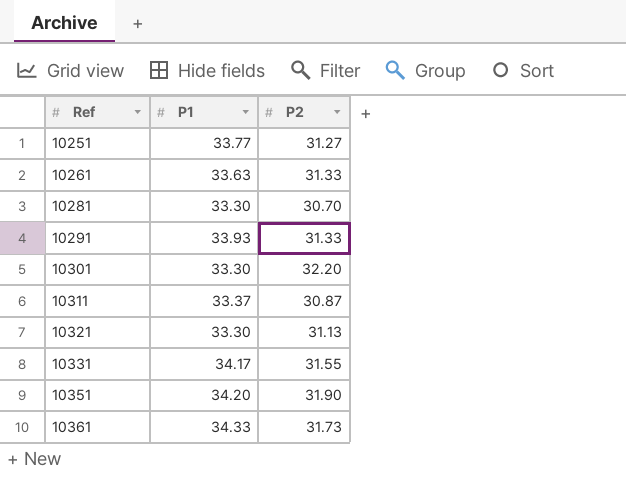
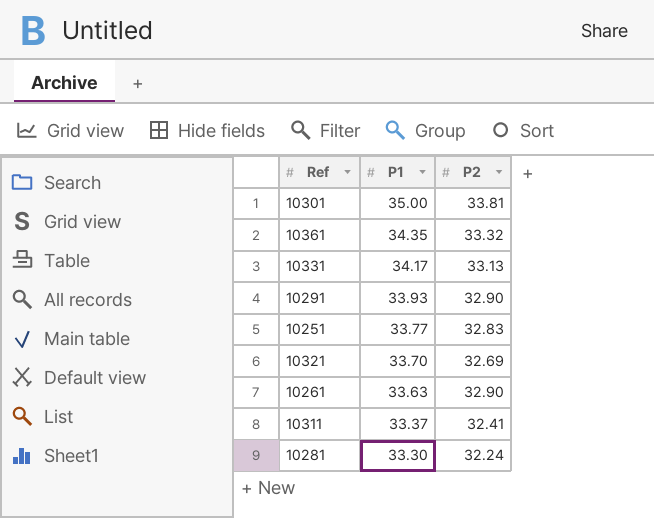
row order: Ref ascending -> P1 descending
row 10351: 34.20 | 31.90 -> none
10301 | P1: 33.30 -> 35.00
10301 | P2: 32.20 -> 33.81
10361 | P1: 34.33 -> 34.35
10361 | P2: 31.73 -> 33.32
10331 | P2: 31.55 -> 33.13
10291 | P2: 31.33 -> 32.90
10251 | P2: 31.27 -> 32.83
10321 | P1: 33.30 -> 33.70
10321 | P2: 31.13 -> 32.69
10261 | P2: 31.33 -> 32.90
10311 | P2: 30.87 -> 32.41
10281 | P2: 30.70 -> 32.24

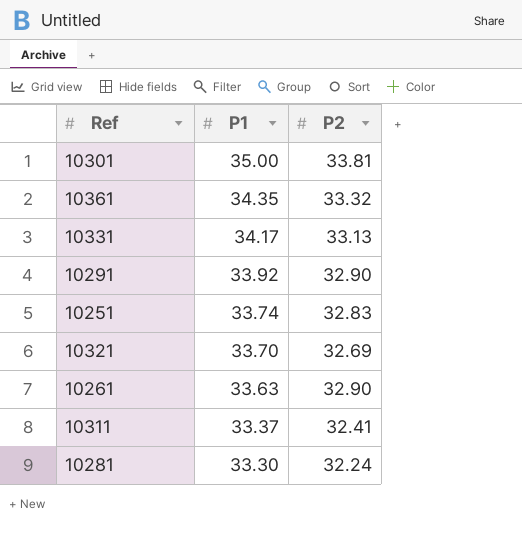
10291 | P1: 33.93 -> 33.92
10251 | P1: 33.77 -> 33.74

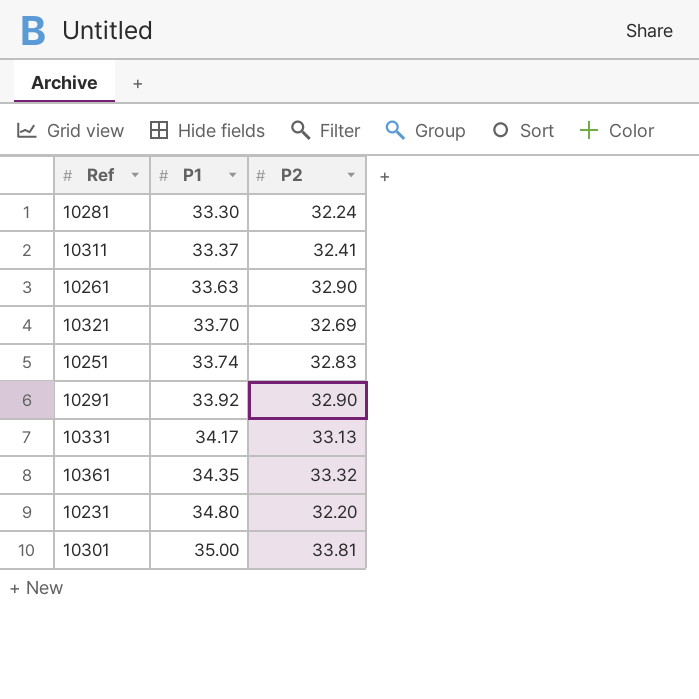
row order: P1 descending -> P1 ascending
row 10231: none -> 34.80 | 32.20

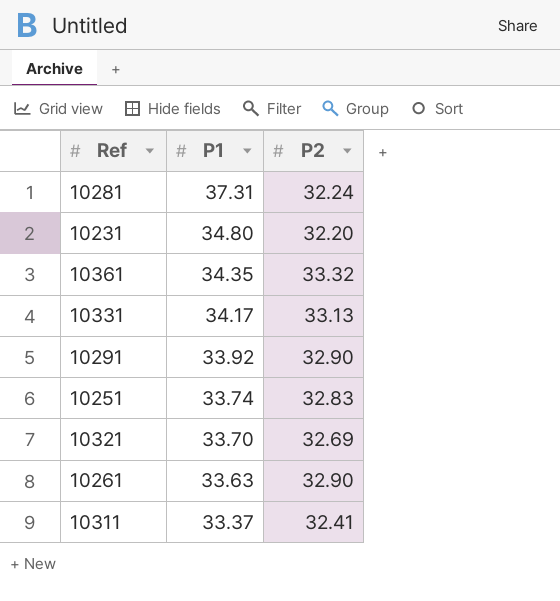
row order: P1 ascending -> P1 descending
row 10301: 35.00 | 33.81 -> none
10281 | P1: 33.30 -> 37.31

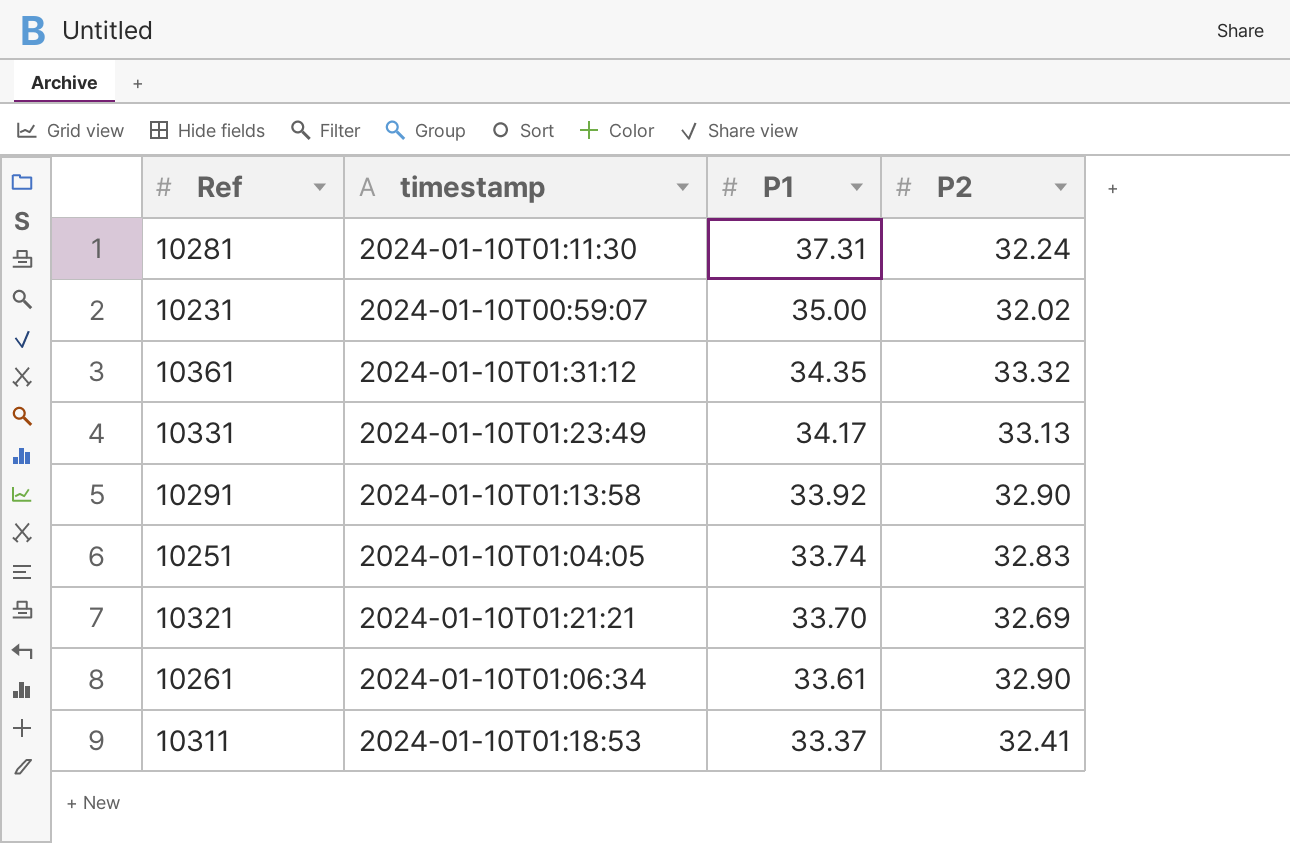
column timestamp | position: none -> 2
10231 | P1: 34.80 -> 35.00
10231 | P2: 32.20 -> 32.02
10261 | P1: 33.63 -> 33.61

